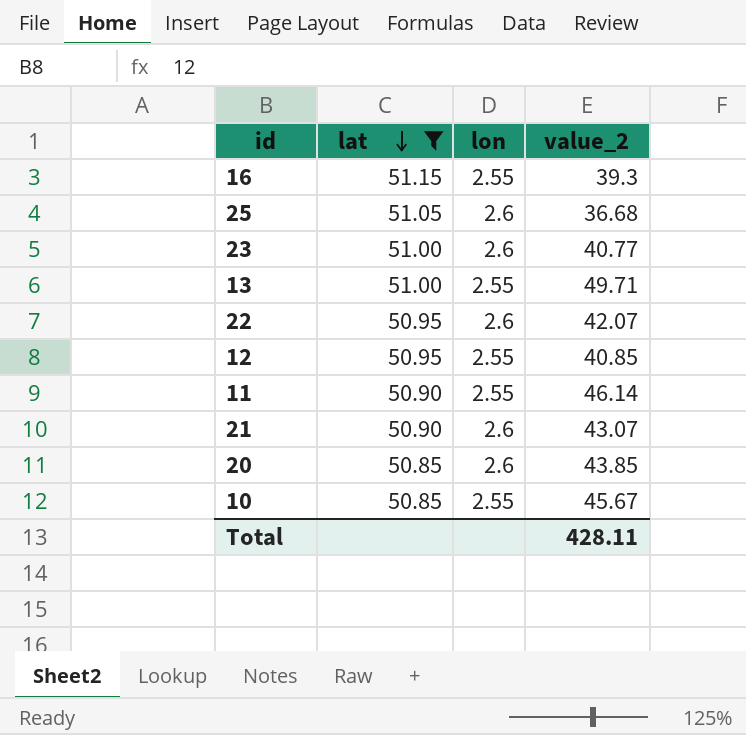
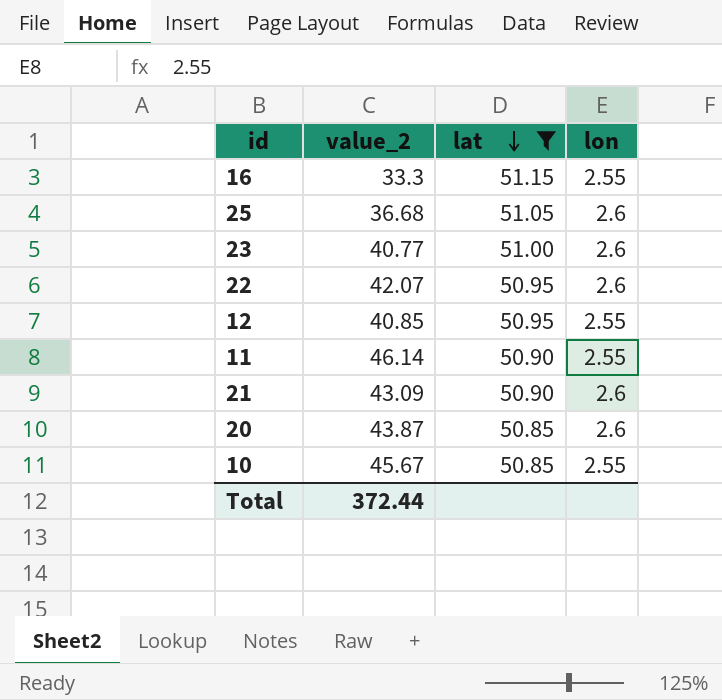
column value_2 | position: 4 -> 2
row 13: 51.00 | 2.55 | 49.71 -> none
16 | value_2: 39.3 -> 33.3
21 | value_2: 43.07 -> 43.09
20 | value_2: 43.85 -> 43.87
Total | value_2: 428.11 -> 372.44

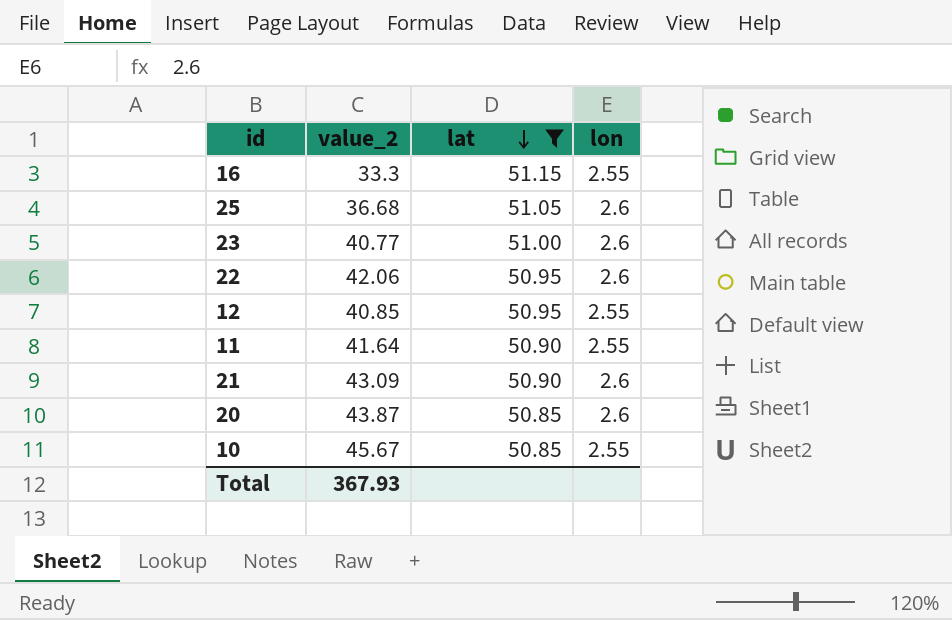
22 | value_2: 42.07 -> 42.06
11 | value_2: 46.14 -> 41.64
Total | value_2: 372.44 -> 367.93

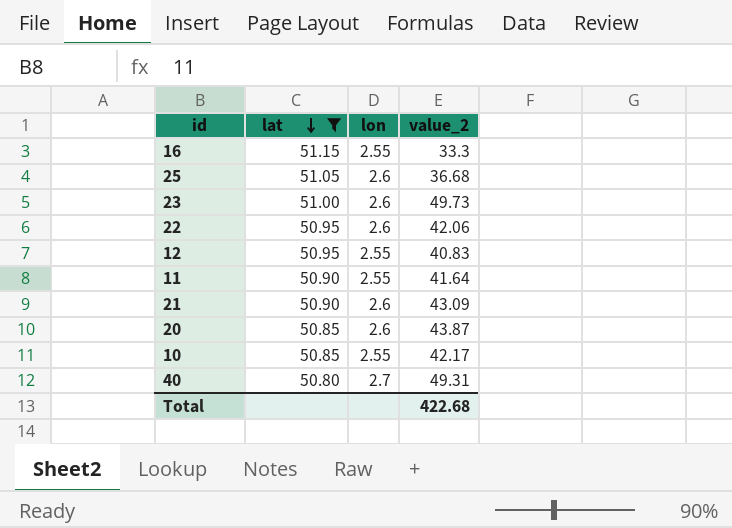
column value_2 | position: 2 -> 4
23 | value_2: 40.77 -> 49.73
12 | value_2: 40.85 -> 40.83
10 | value_2: 45.67 -> 42.17
row 40: none -> 50.80 | 2.7 | 49.31
Total | value_2: 367.93 -> 422.68

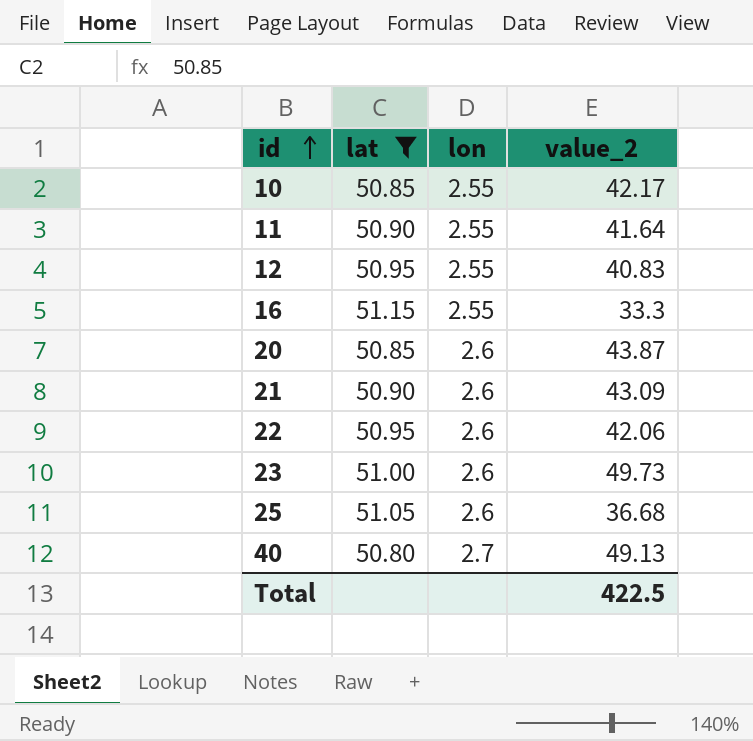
row order: lat descending -> id ascending
40 | value_2: 49.31 -> 49.13
Total | value_2: 422.68 -> 422.5

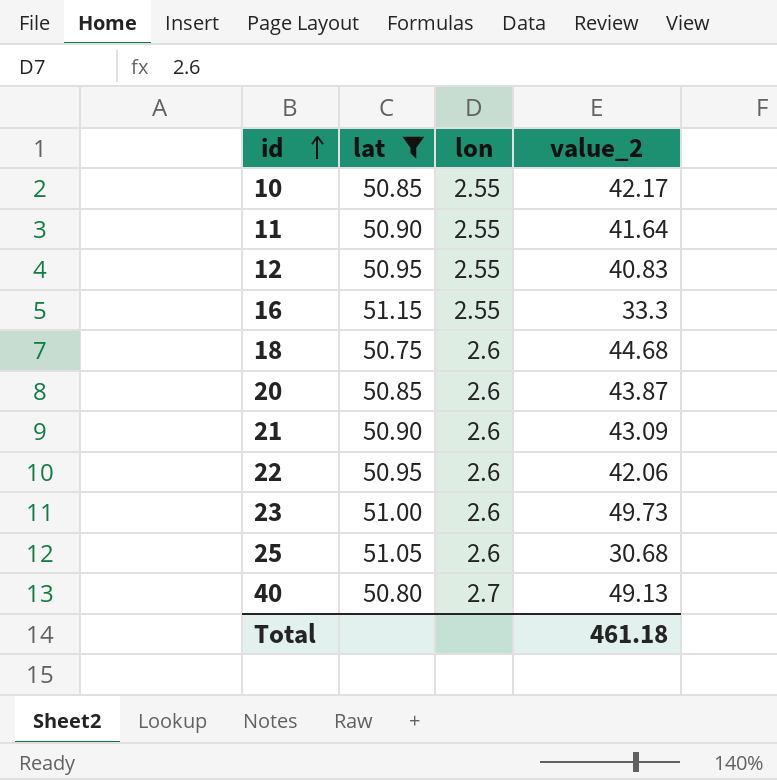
row 18: none -> 50.75 | 2.6 | 44.68
25 | value_2: 36.68 -> 30.68
Total | value_2: 422.5 -> 461.18

